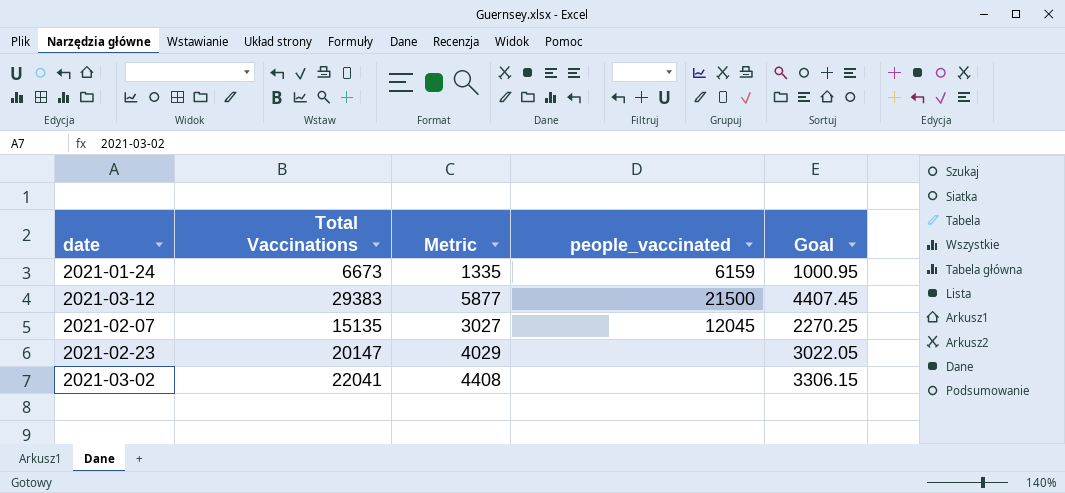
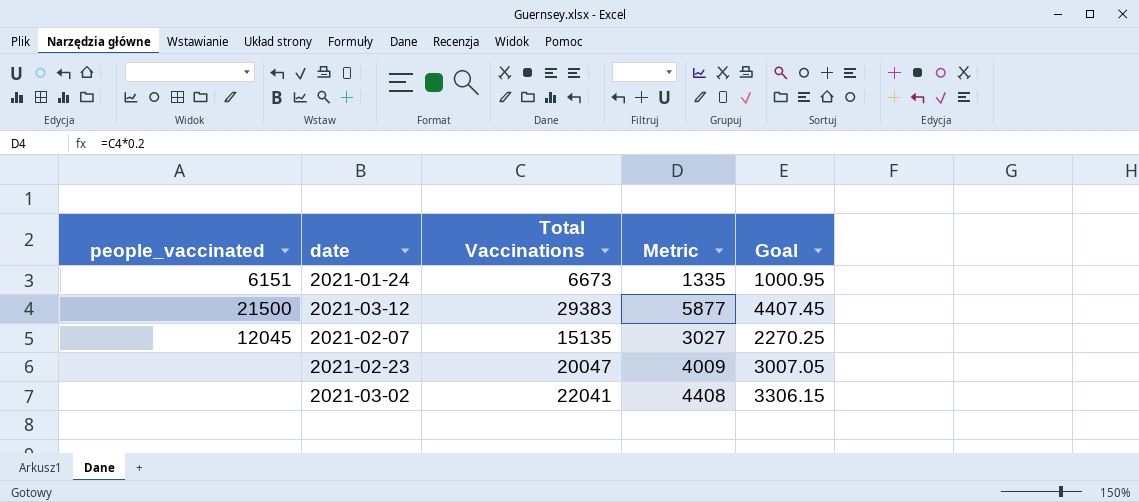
column people_vaccinated | position: 4 -> 1
2021-01-24 | people_vaccinated: 6159 -> 6151
2021-02-23 | Total Vaccinations: 20147 -> 20047
2021-02-23 | Metric: 4029 -> 4009
2021-02-23 | Goal: 3022.05 -> 3007.05

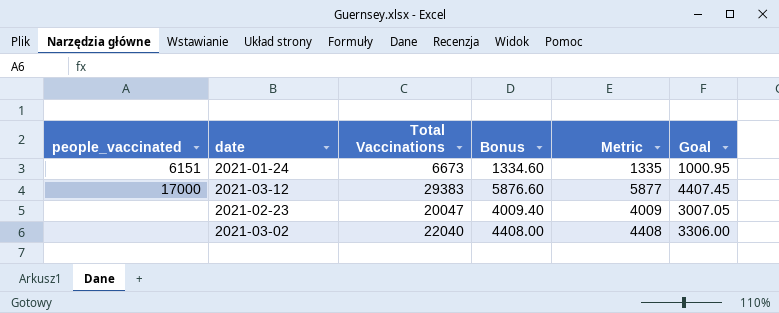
column Bonus | formula: none -> [Total Vaccinations] * 0.2
row 2021-02-07: 12045 | 15135 | 3027 | 2270.25 -> none
2021-03-12 | people_vaccinated: 21500 -> 17000
2021-03-02 | Total Vaccinations: 22041 -> 22040
2021-03-02 | Goal: 3306.15 -> 3306.00

